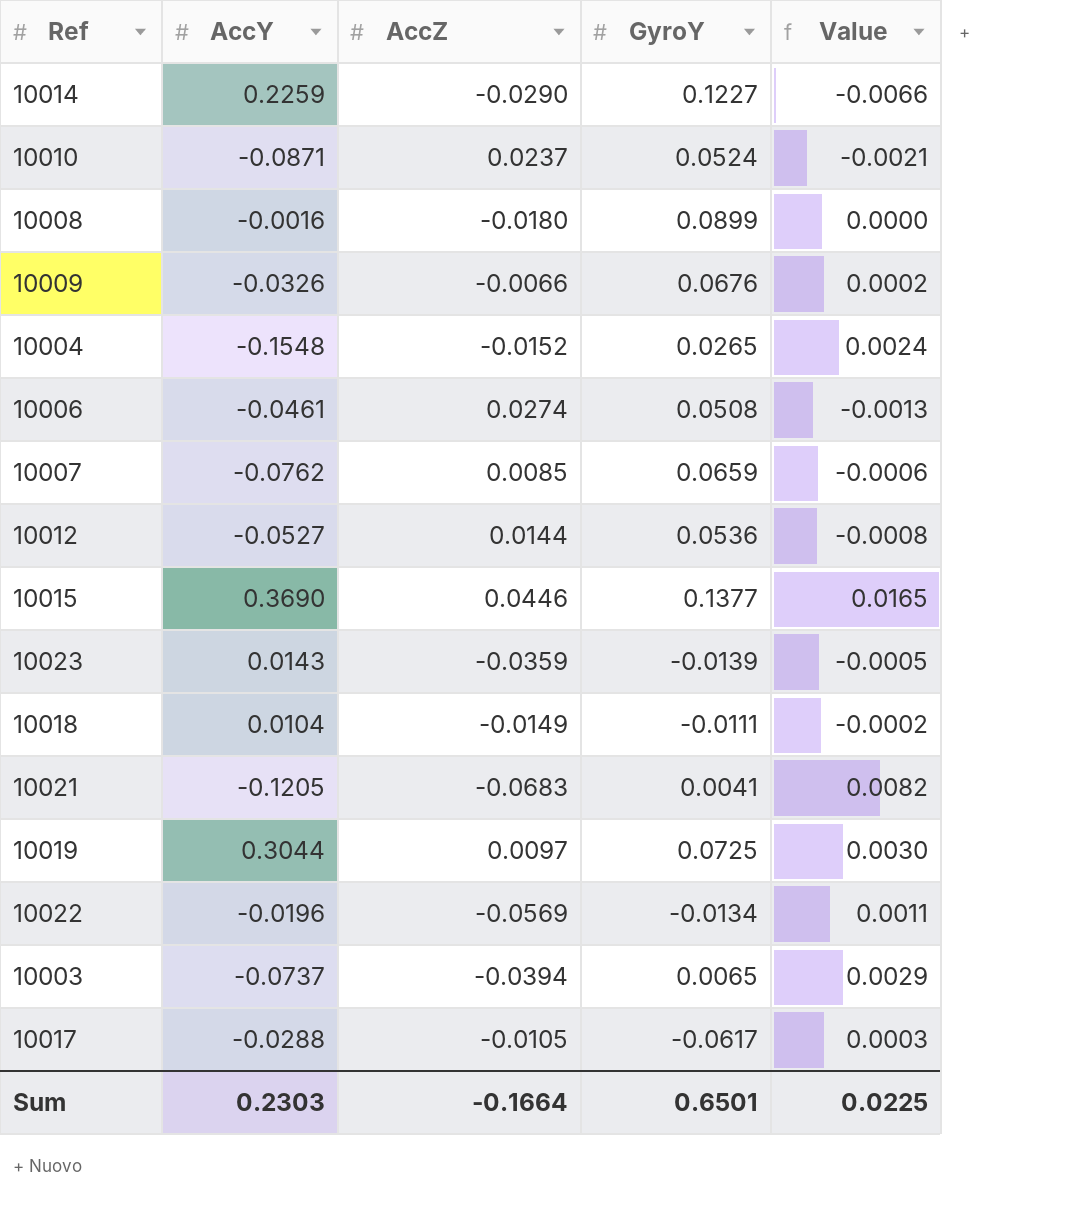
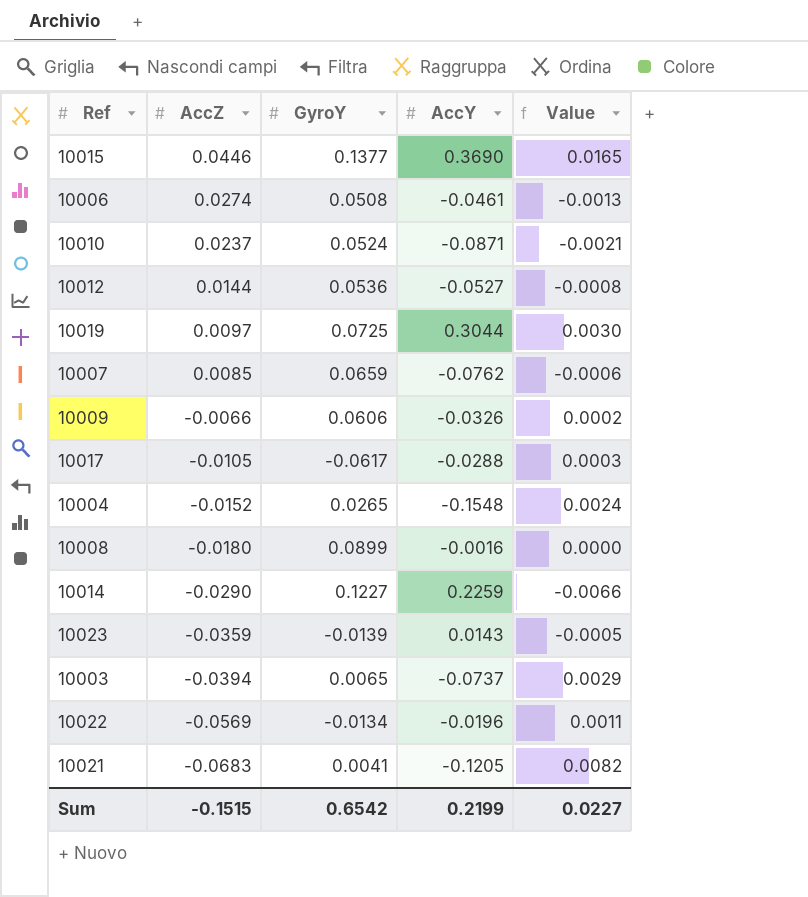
row order: none -> AccZ descending
column AccY | position: 2 -> 4
row 10018: 0.0104 | -0.0149 | -0.0111 | -0.0002 -> none
10009 | GyroY: 0.0676 -> 0.0606
Sum | AccZ: -0.1664 -> -0.1515
Sum | GyroY: 0.6501 -> 0.6542
Sum | AccY: 0.2303 -> 0.2199
Sum | Value: 0.0225 -> 0.0227

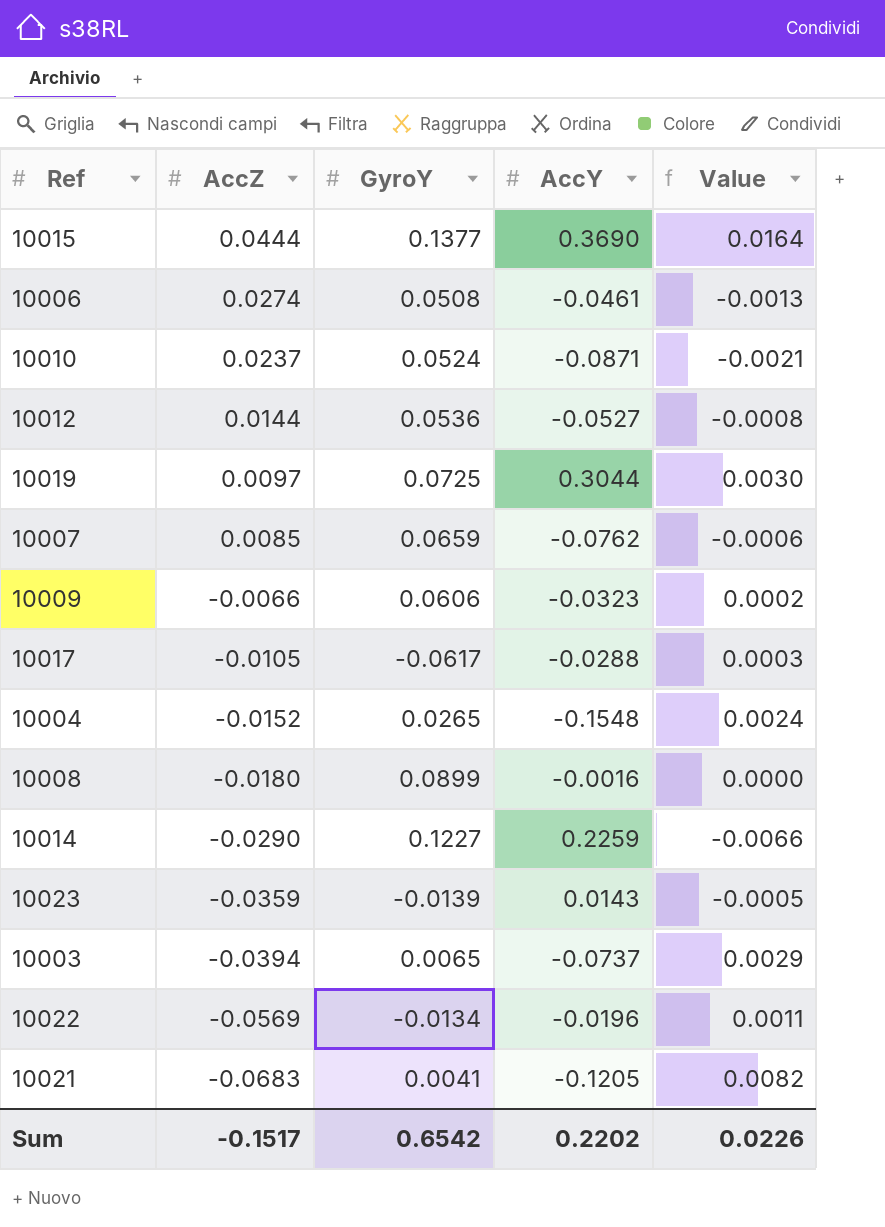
10015 | AccZ: 0.0446 -> 0.0444
10015 | Value: 0.0165 -> 0.0164
10009 | AccY: -0.0326 -> -0.0323
Sum | AccZ: -0.1515 -> -0.1517
Sum | AccY: 0.2199 -> 0.2202
Sum | Value: 0.0227 -> 0.0226

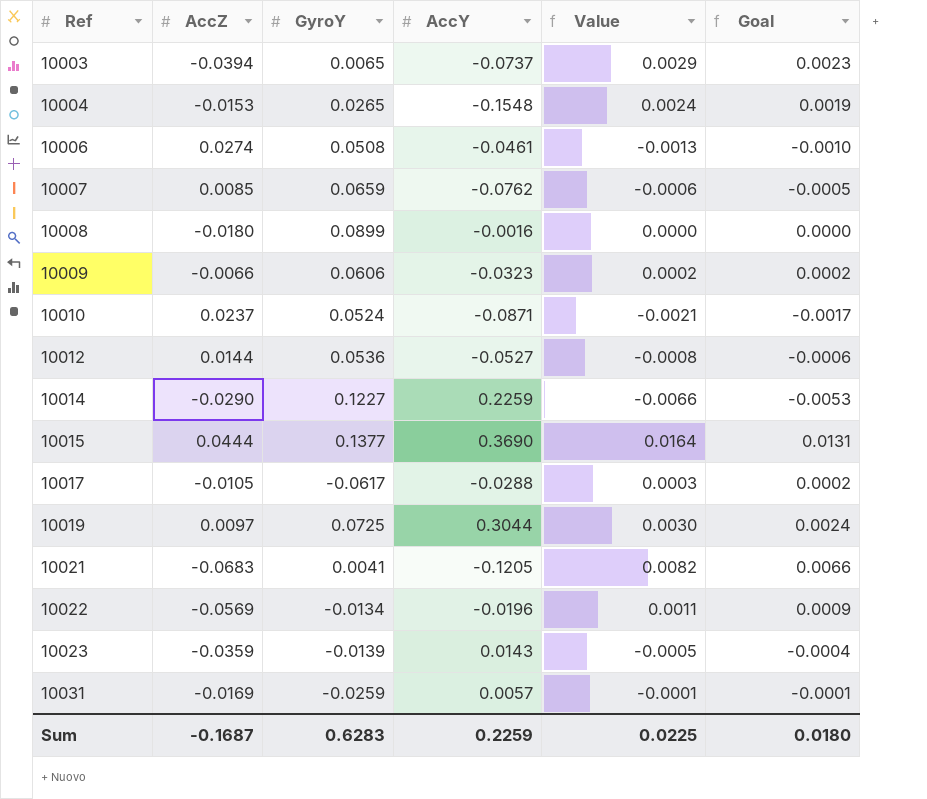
row order: AccZ descending -> Ref ascending
column Goal | formula: none -> [Value] * 0.8
10004 | AccZ: -0.0152 -> -0.0153
row 10031: none -> -0.0169 | -0.0259 | 0.0057 | -0.0001 | -0.0001
Sum | AccZ: -0.1517 -> -0.1687
Sum | GyroY: 0.6542 -> 0.6283
Sum | AccY: 0.2202 -> 0.2259
Sum | Value: 0.0226 -> 0.0225

